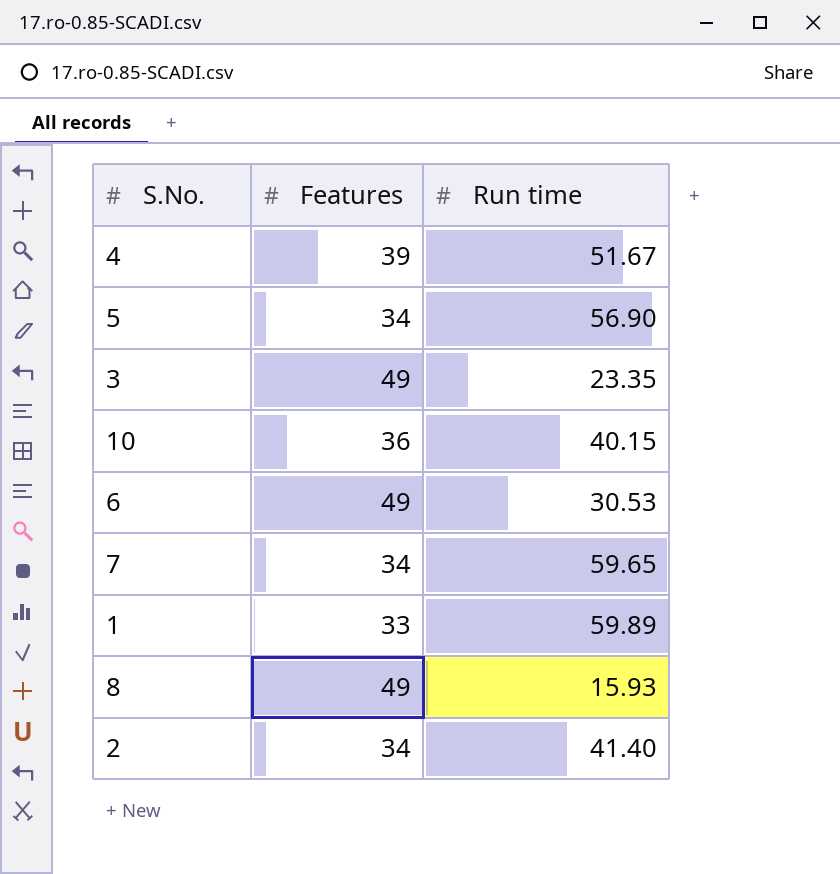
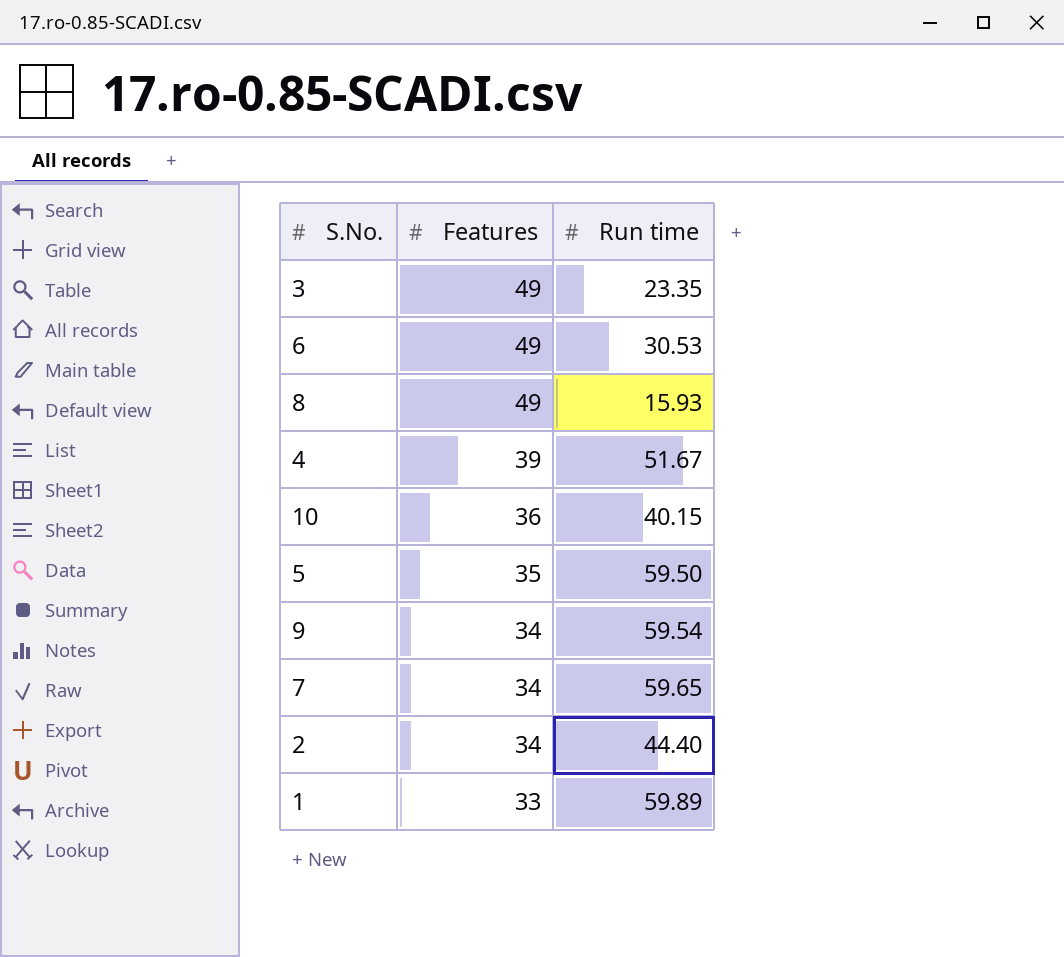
row order: none -> Features descending
5 | Features: 34 -> 35
5 | Run time: 56.90 -> 59.50
row 9: none -> 34 | 59.54
2 | Run time: 41.40 -> 44.40

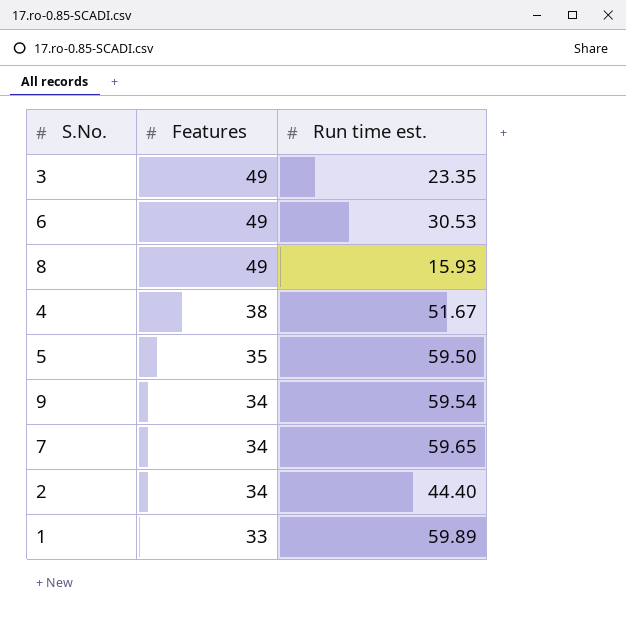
column name: Run time -> Run time est.
row 10: 36 | 40.15 -> none
4 | Features: 39 -> 38

